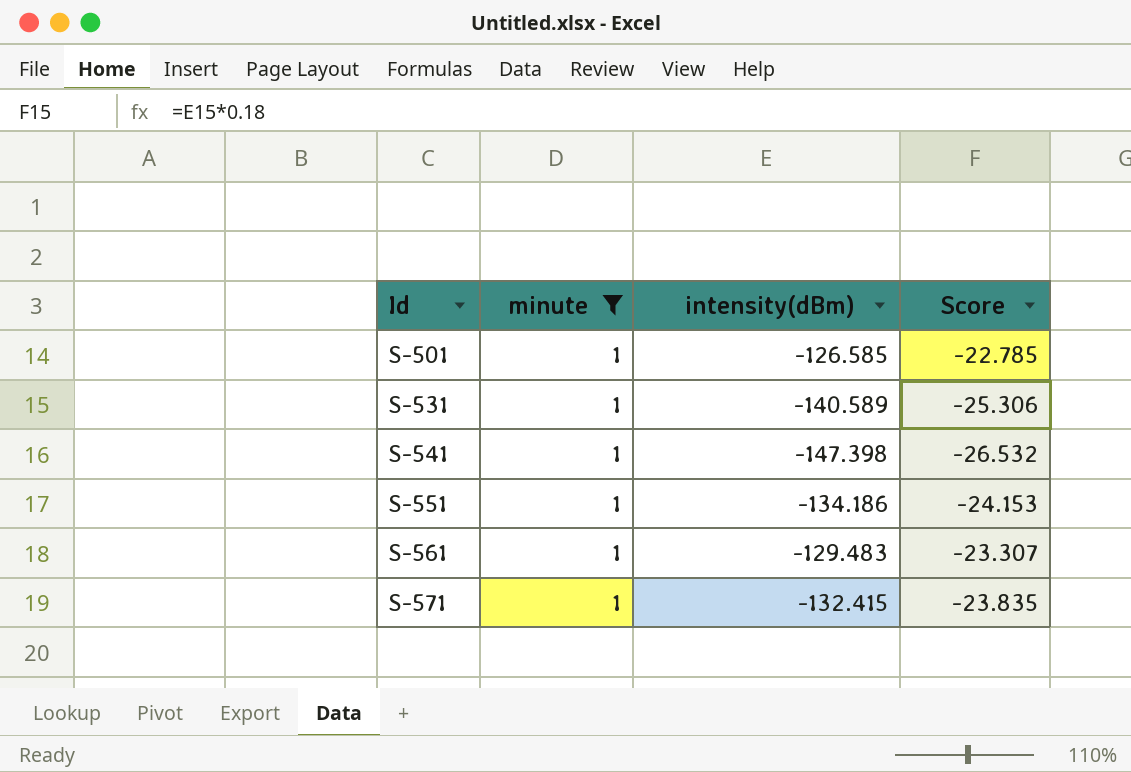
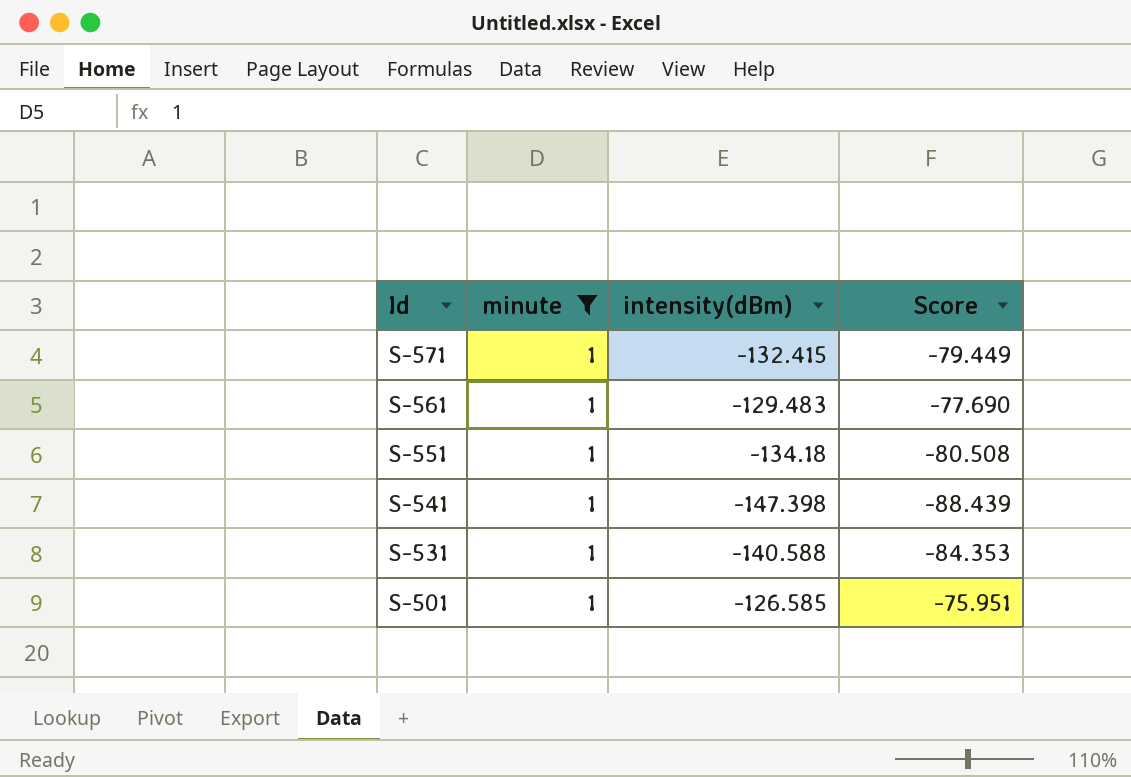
row order: Id ascending -> Id descending
column Score | formula: [intensity(dBm)] * 0.18 -> [intensity(dBm)] * 0.6
S-551 | intensity(dBm): -134.186 -> -134.18
S-531 | intensity(dBm): -140.589 -> -140.588

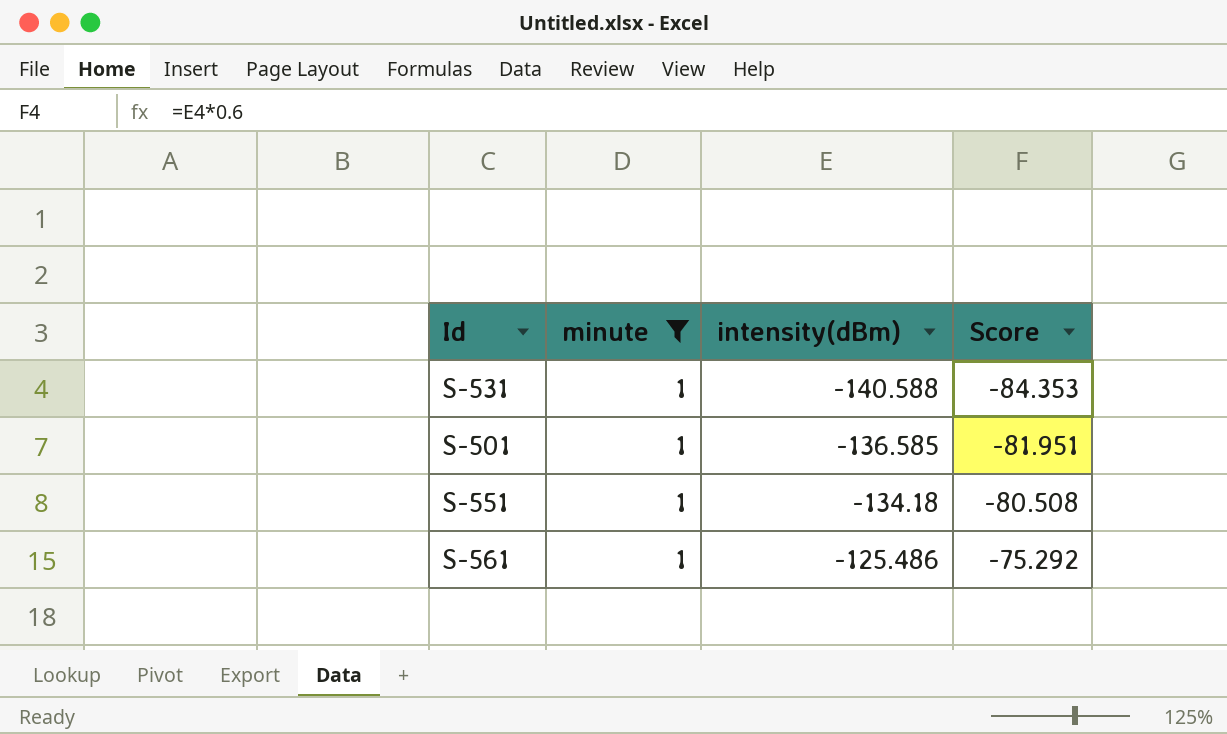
row order: Id descending -> intensity(dBm) ascending
row S-571: 1 | -132.415 | -79.449 -> none
row S-541: 1 | -147.398 | -88.439 -> none
S-501 | intensity(dBm): -126.585 -> -136.585
S-501 | Score: -75.951 -> -81.951
S-561 | intensity(dBm): -129.483 -> -125.486
S-561 | Score: -77.690 -> -75.292

